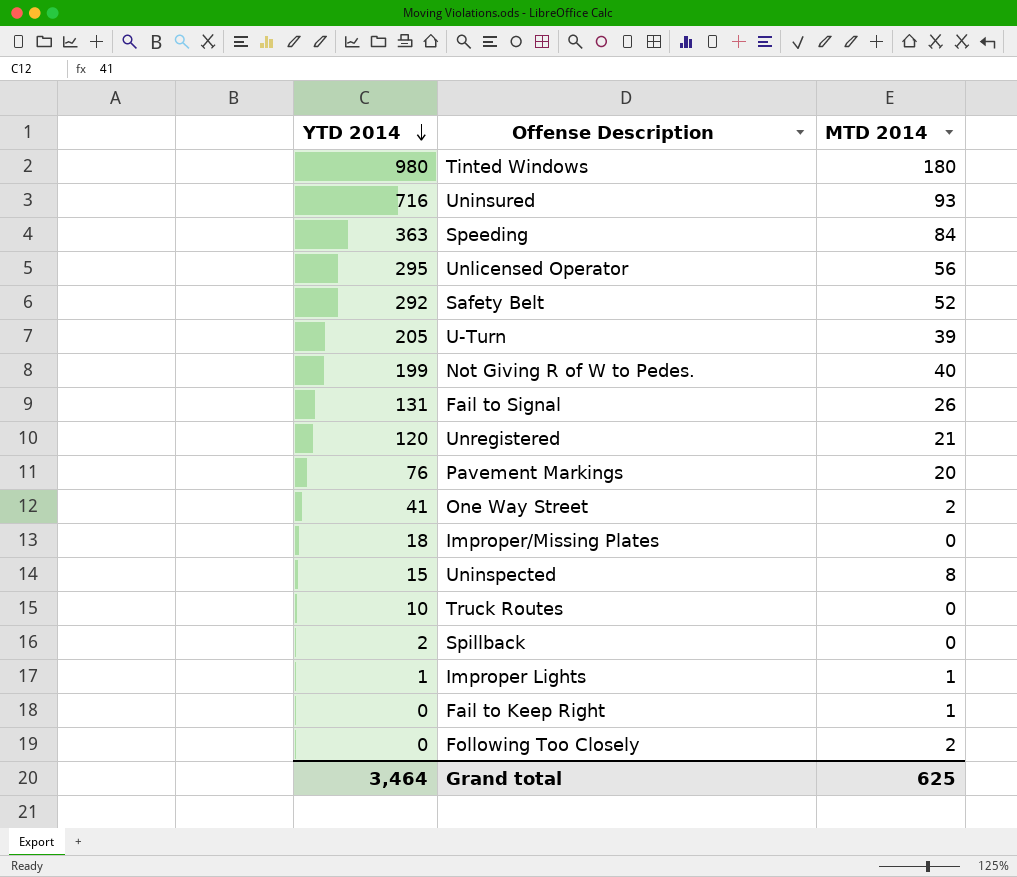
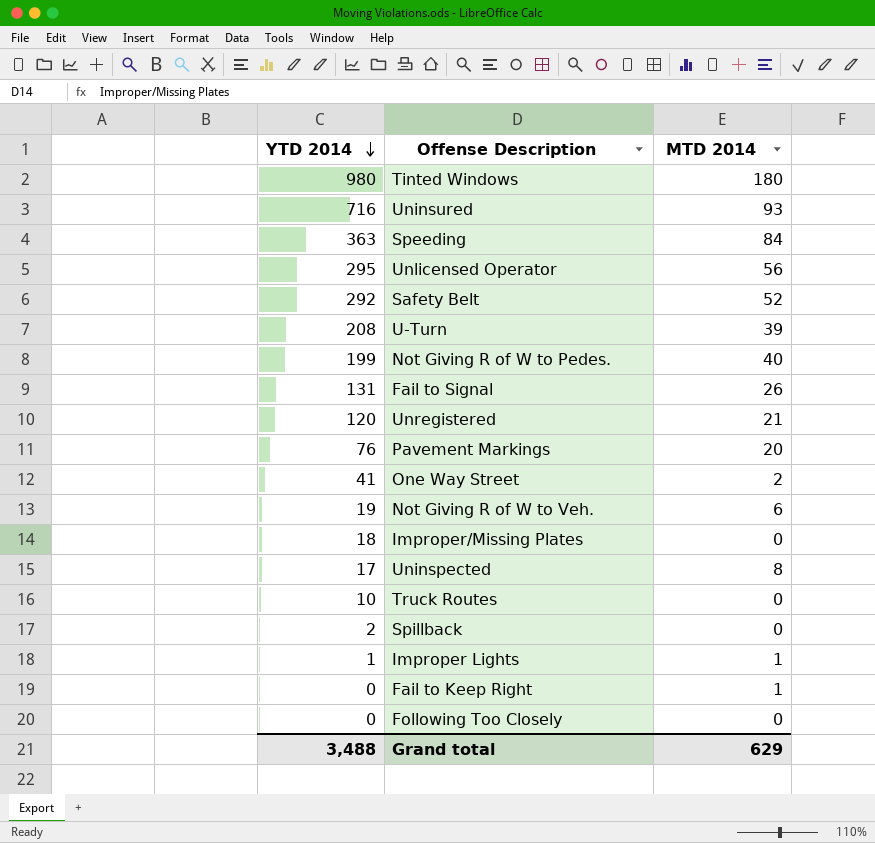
U-Turn | YTD 2014: 205 -> 208
row Not Giving R of W to Veh.: none -> 19 | 6
Uninspected | YTD 2014: 15 -> 17
Following Too Closely | MTD 2014: 2 -> 0
Grand total | YTD 2014: 3,464 -> 3,488
Grand total | MTD 2014: 625 -> 629

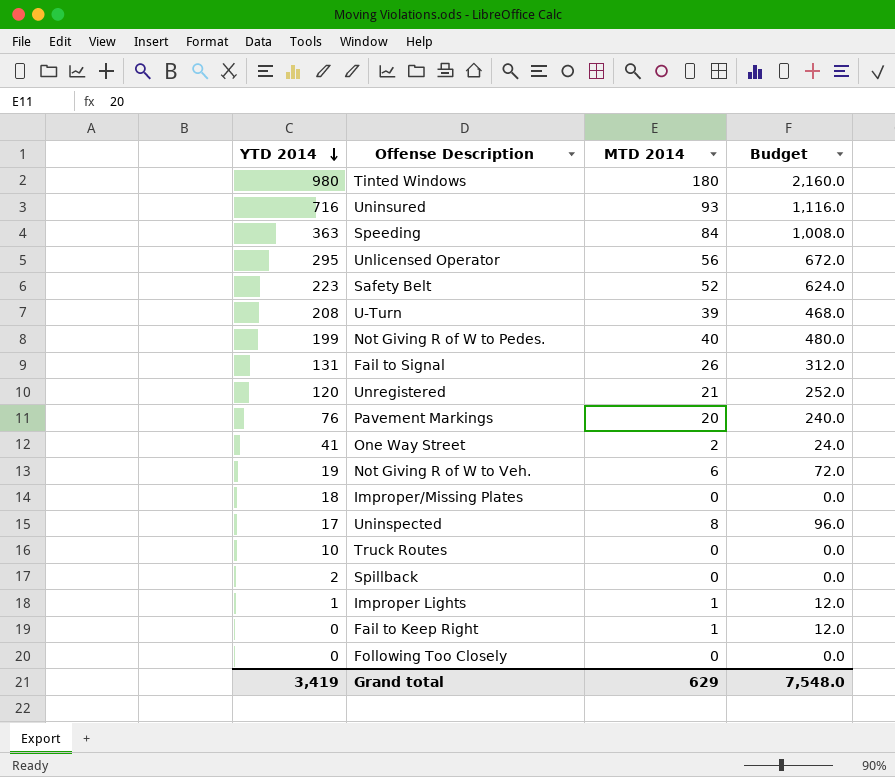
column Budget | formula: none -> [MTD 2014] * 12
Safety Belt | YTD 2014: 292 -> 223
Grand total | YTD 2014: 3,488 -> 3,419

